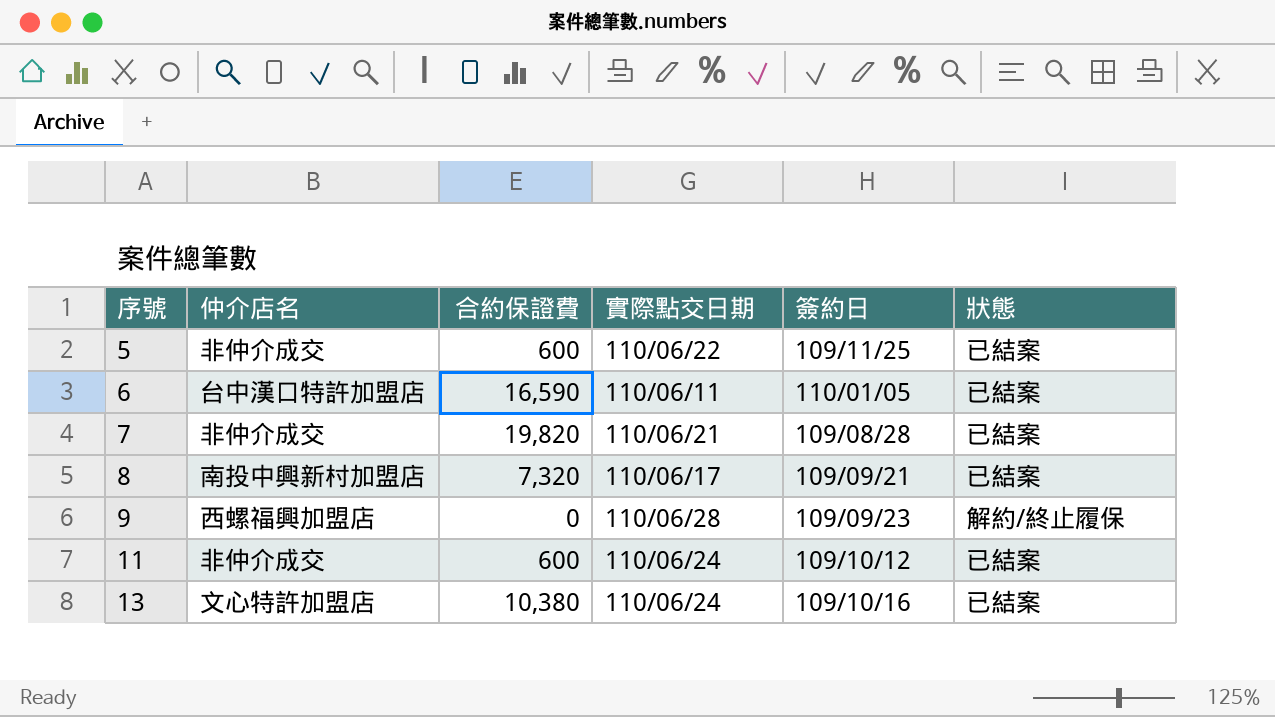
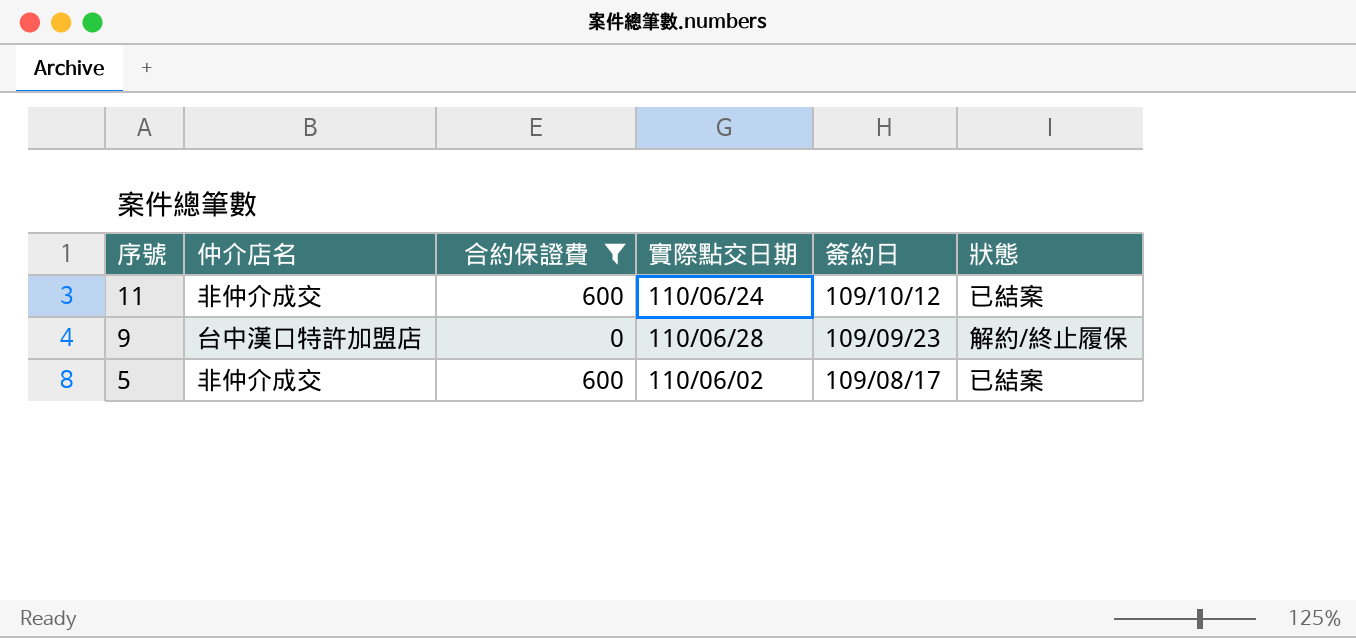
filter: none -> 合約保證費 <= 600
row order: 序號 ascending -> 序號 descending
9 | 仲介店名: 西螺福興加盟店 -> 台中漢口特許加盟店
5 | 實際點交日期: 110/06/22 -> 110/06/02
5 | 簽約日: 109/11/25 -> 109/08/17

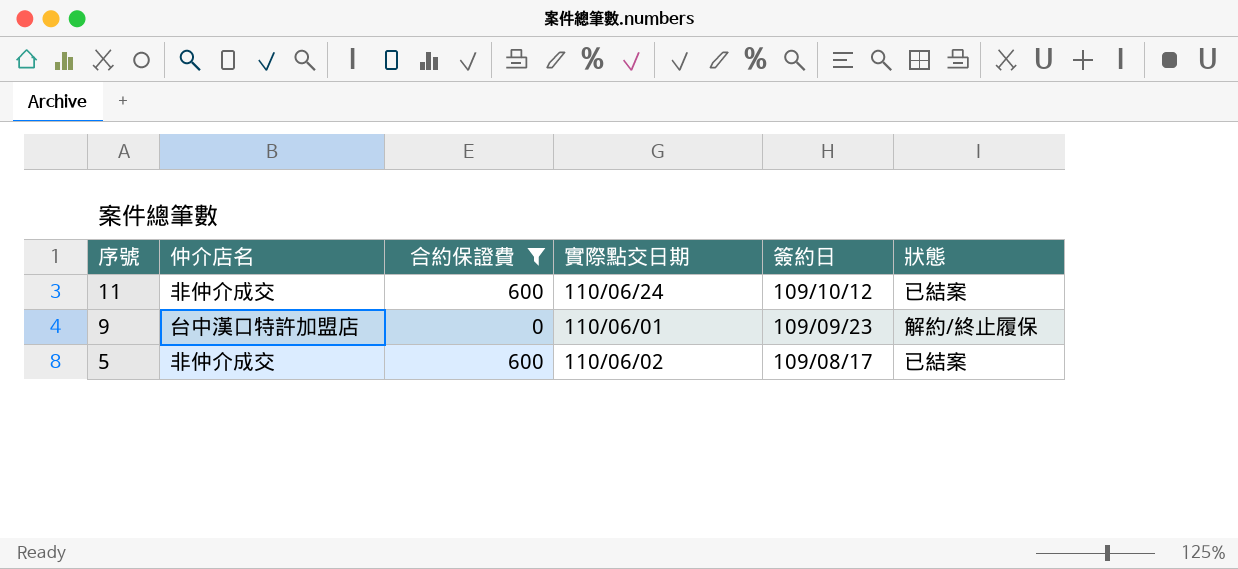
9 | 實際點交日期: 110/06/28 -> 110/06/01

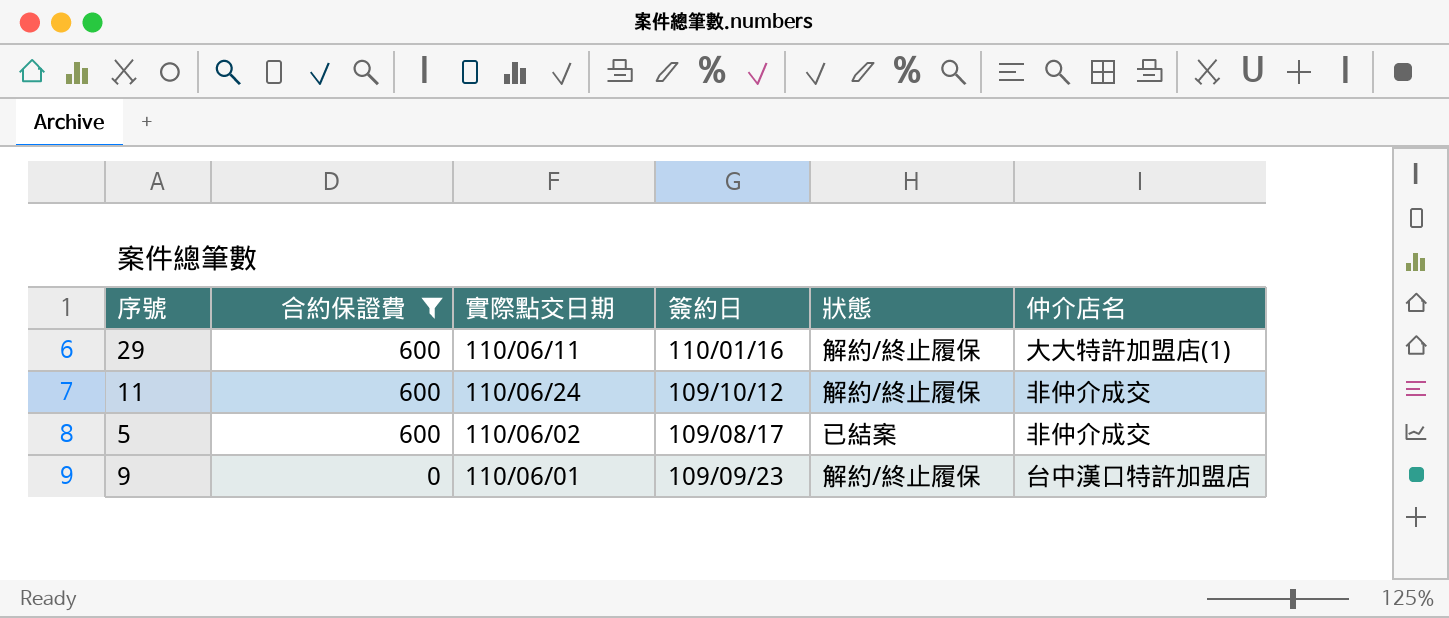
row order: 序號 descending -> 合約保證費 descending
column 仲介店名 | position: 2 -> 6
row 29: none -> 600 | 110/06/11 | 110/01/16 | 解約/終止履保 | 大大特許加盟店(1)
11 | 狀態: 已結案 -> 解約/終止履保

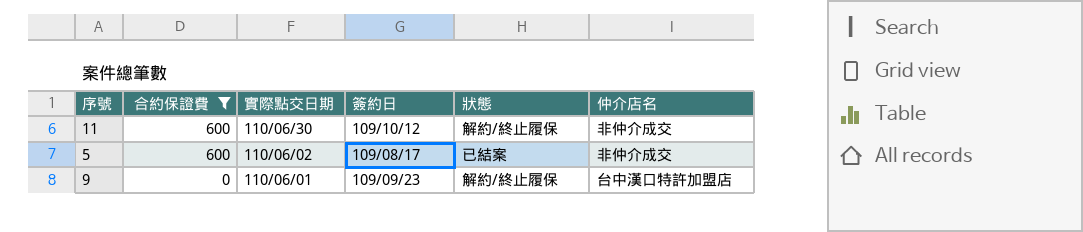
row 29: 600 | 110/06/11 | 110/01/16 | 解約/終止履保 | 大大特許加盟店(1) -> none
11 | 實際點交日期: 110/06/24 -> 110/06/30

